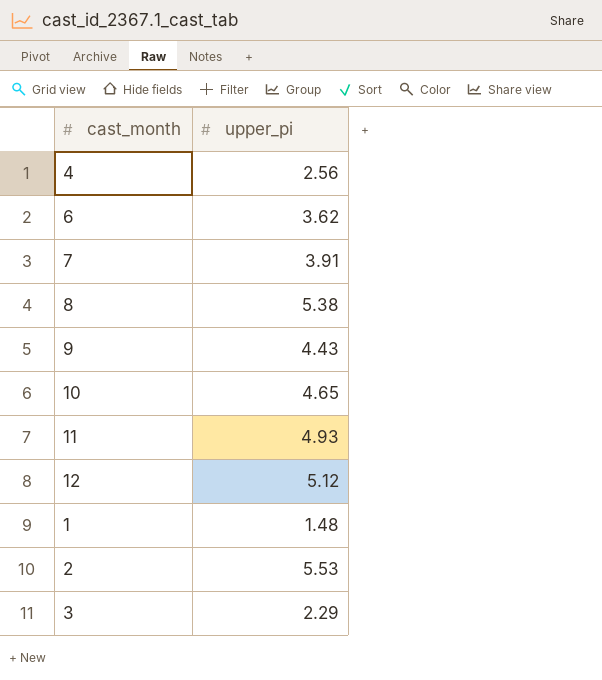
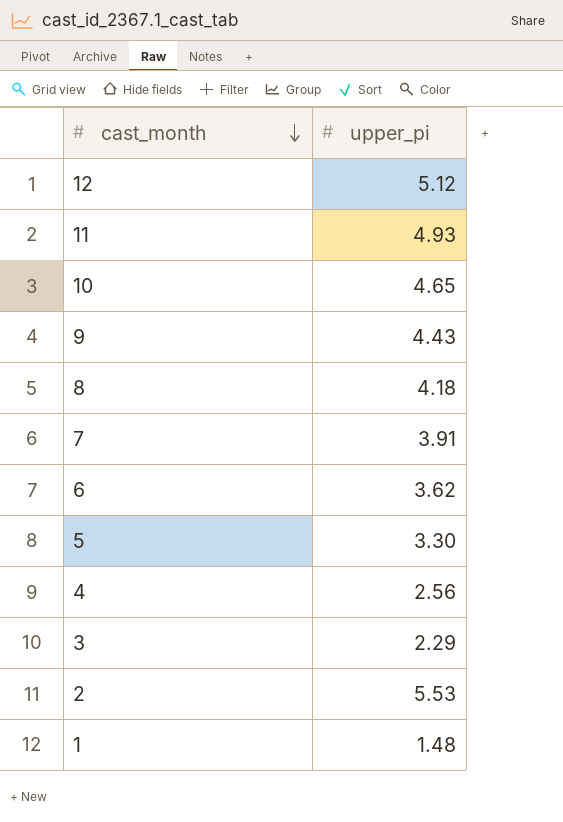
row order: none -> cast_month descending
8 | upper_pi: 5.38 -> 4.18
row 5: none -> 3.30

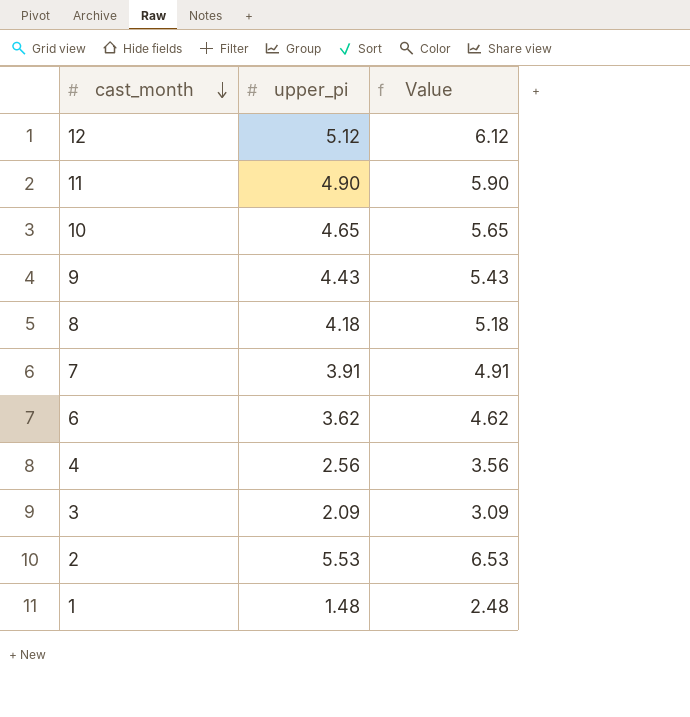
column Value | formula: none -> [upper_pi] + 1
row 5: 3.30 -> none
11 | upper_pi: 4.93 -> 4.90
3 | upper_pi: 2.29 -> 2.09

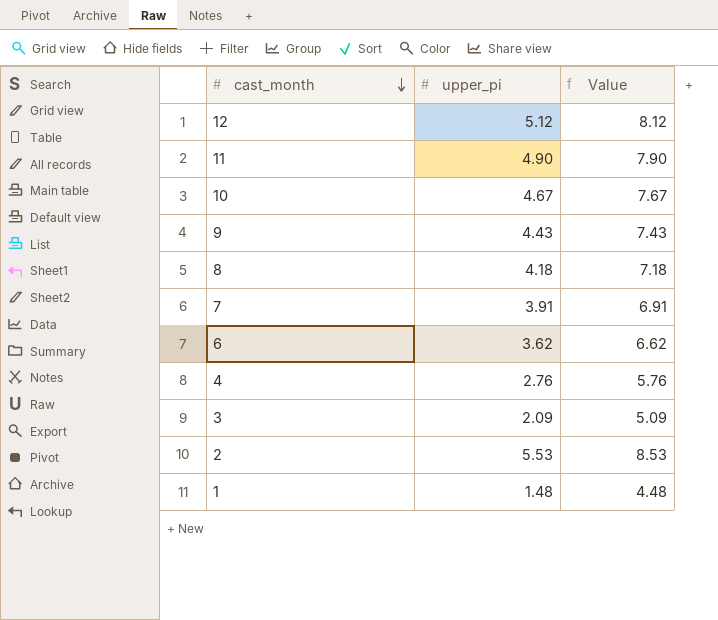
column Value | formula: [upper_pi] + 1 -> [upper_pi] + 3
10 | upper_pi: 4.65 -> 4.67
4 | upper_pi: 2.56 -> 2.76

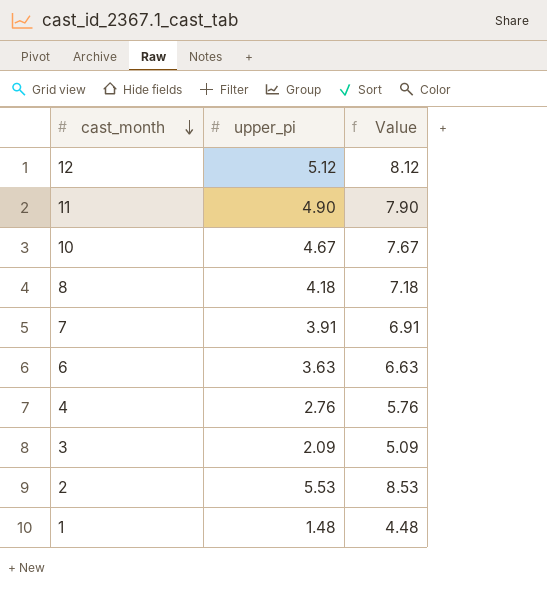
row 9: 4.43 | 7.43 -> none
6 | upper_pi: 3.62 -> 3.63
6 | Value: 6.62 -> 6.63

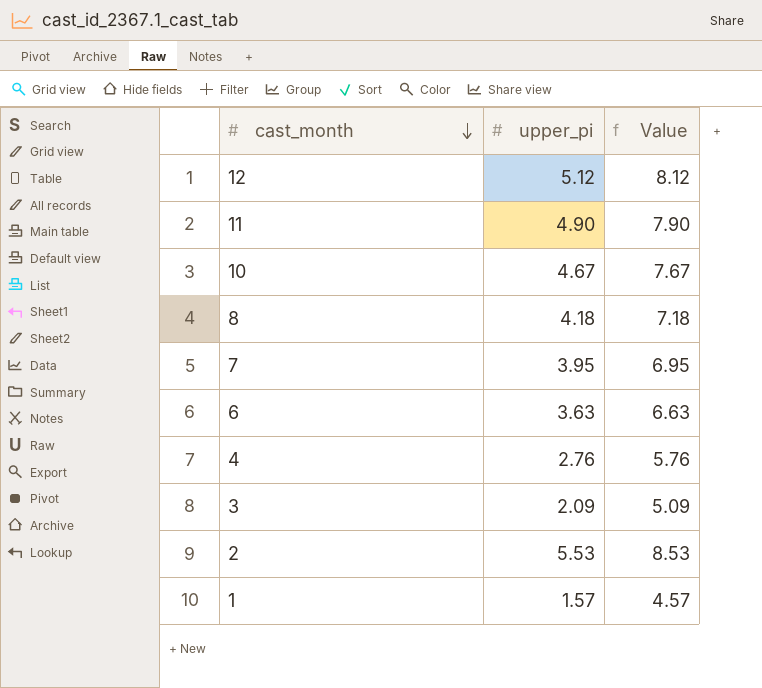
7 | upper_pi: 3.91 -> 3.95
7 | Value: 6.91 -> 6.95
1 | upper_pi: 1.48 -> 1.57
1 | Value: 4.48 -> 4.57

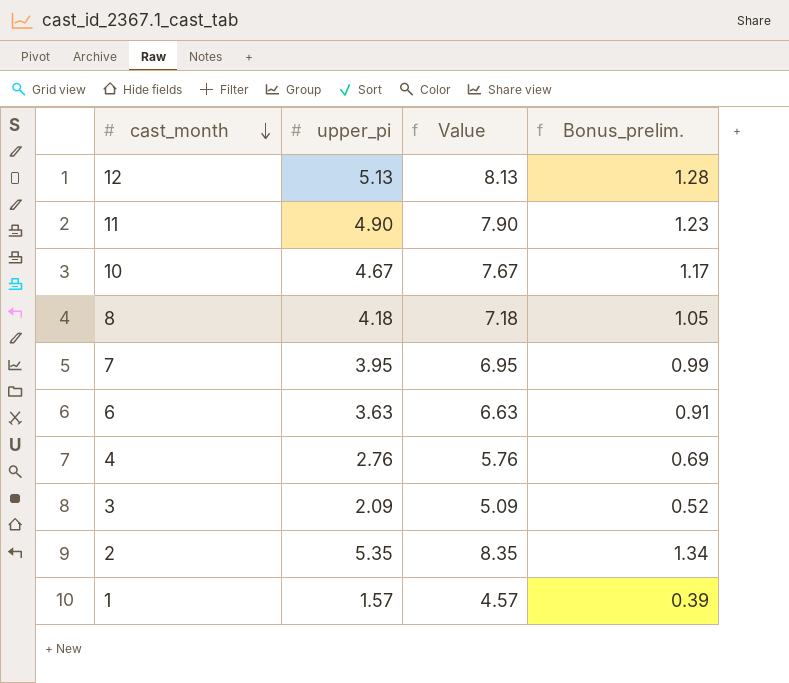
column Bonus_prelim. | formula: none -> [upper_pi] * 0.25
12 | upper_pi: 5.12 -> 5.13
12 | Value: 8.12 -> 8.13
2 | upper_pi: 5.53 -> 5.35
2 | Value: 8.53 -> 8.35

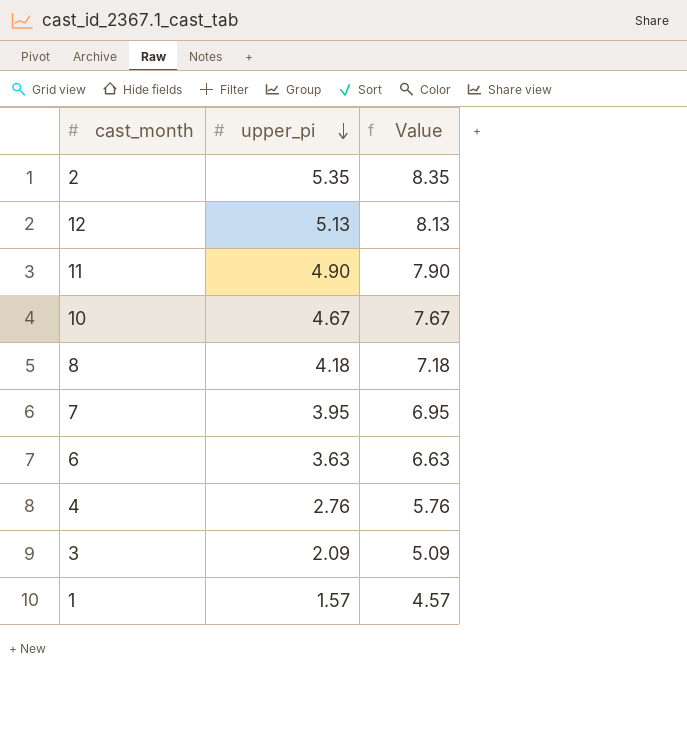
row order: cast_month descending -> upper_pi descending
column Bonus_prelim. | formula: [upper_pi] * 0.25 -> none

